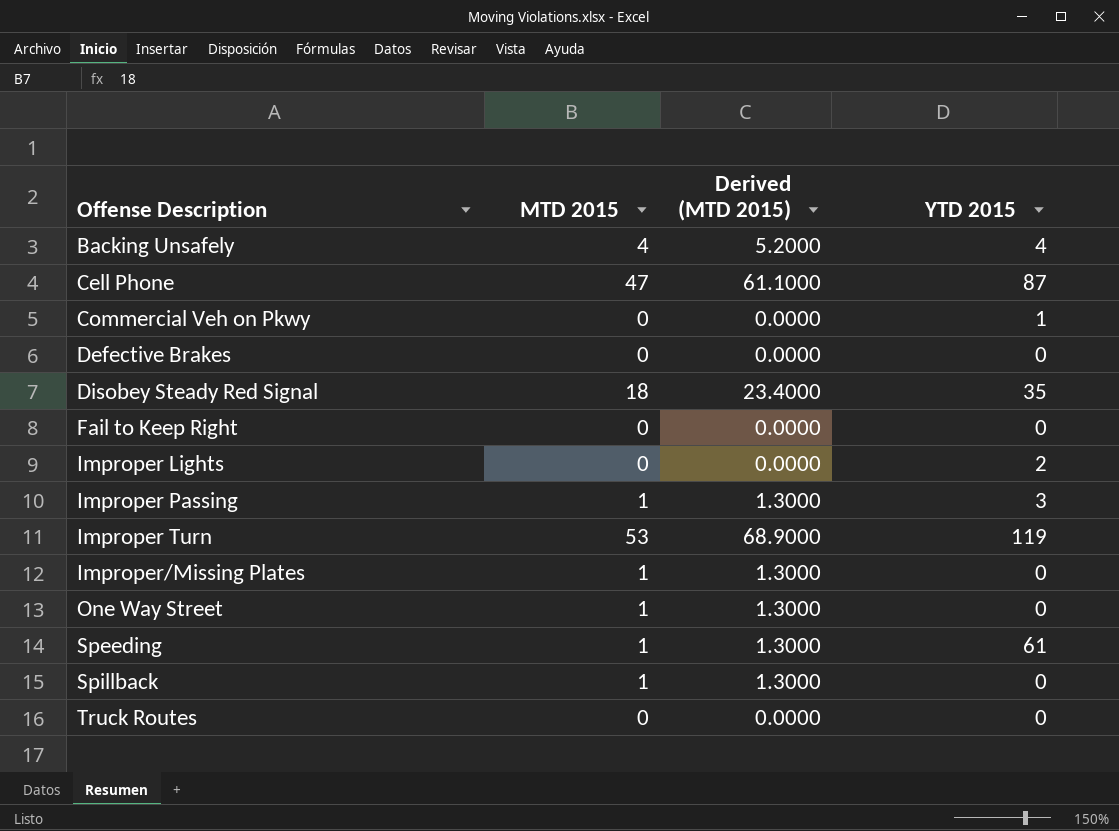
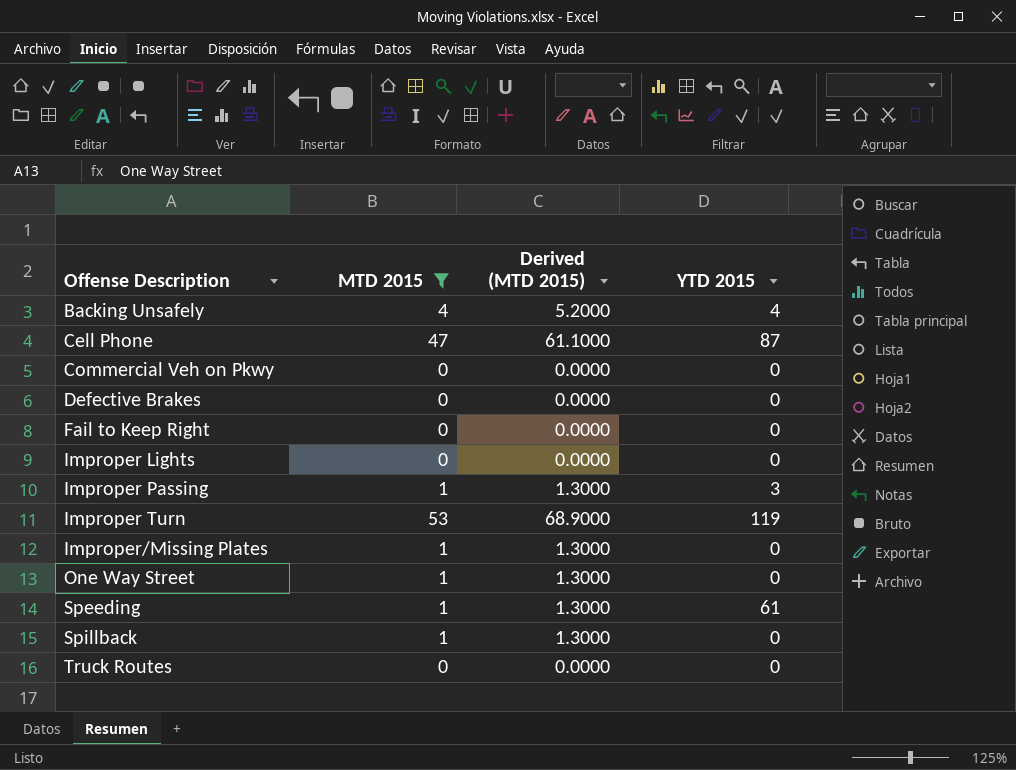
filter: none -> MTD 2015 != 18
Commercial Veh on Pkwy | YTD 2015: 1 -> 0
Improper Lights | YTD 2015: 2 -> 0

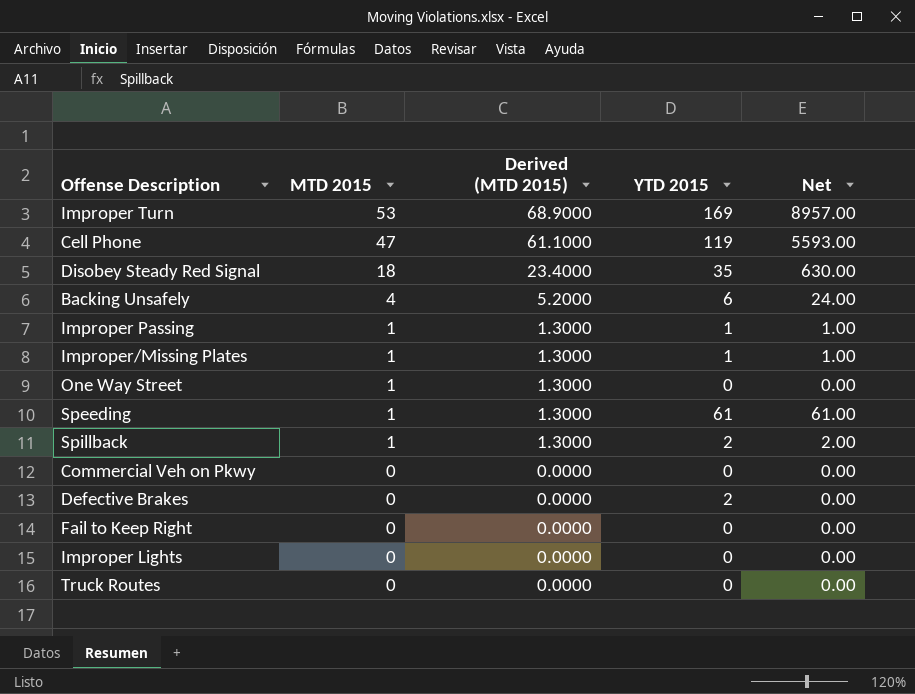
filter: MTD 2015 != 18 -> none
row order: Offense Description ascending -> MTD 2015 descending
column Net | formula: none -> [MTD 2015] * [YTD 2015]
Improper Turn | YTD 2015: 119 -> 169
Cell Phone | YTD 2015: 87 -> 119
Backing Unsafely | YTD 2015: 4 -> 6
Improper Passing | YTD 2015: 3 -> 1
Improper/Missing Plates | YTD 2015: 0 -> 1
Spillback | YTD 2015: 0 -> 2
Defective Brakes | YTD 2015: 0 -> 2

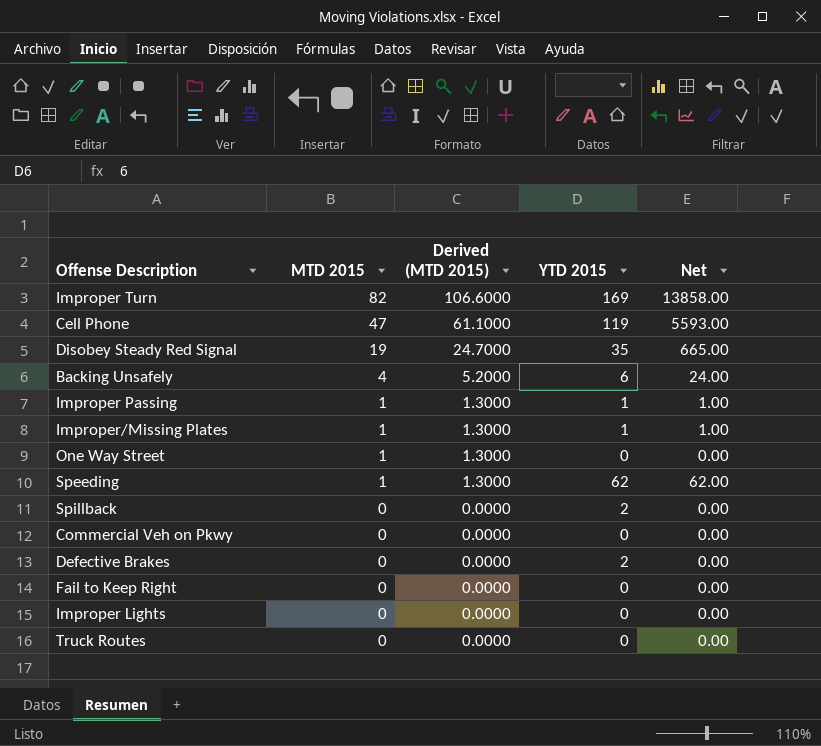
Improper Turn | MTD 2015: 53 -> 82
Improper Turn | Derived (MTD 2015): 68.9000 -> 106.6000
Improper Turn | Net: 8957.00 -> 13858.00
Disobey Steady Red Signal | MTD 2015: 18 -> 19
Disobey Steady Red Signal | Derived (MTD 2015): 23.4000 -> 24.7000
Disobey Steady Red Signal | Net: 630.00 -> 665.00
Speeding | YTD 2015: 61 -> 62
Speeding | Net: 61.00 -> 62.00
Spillback | MTD 2015: 1 -> 0
Spillback | Derived (MTD 2015): 1.3000 -> 0.0000
Spillback | Net: 2.00 -> 0.00

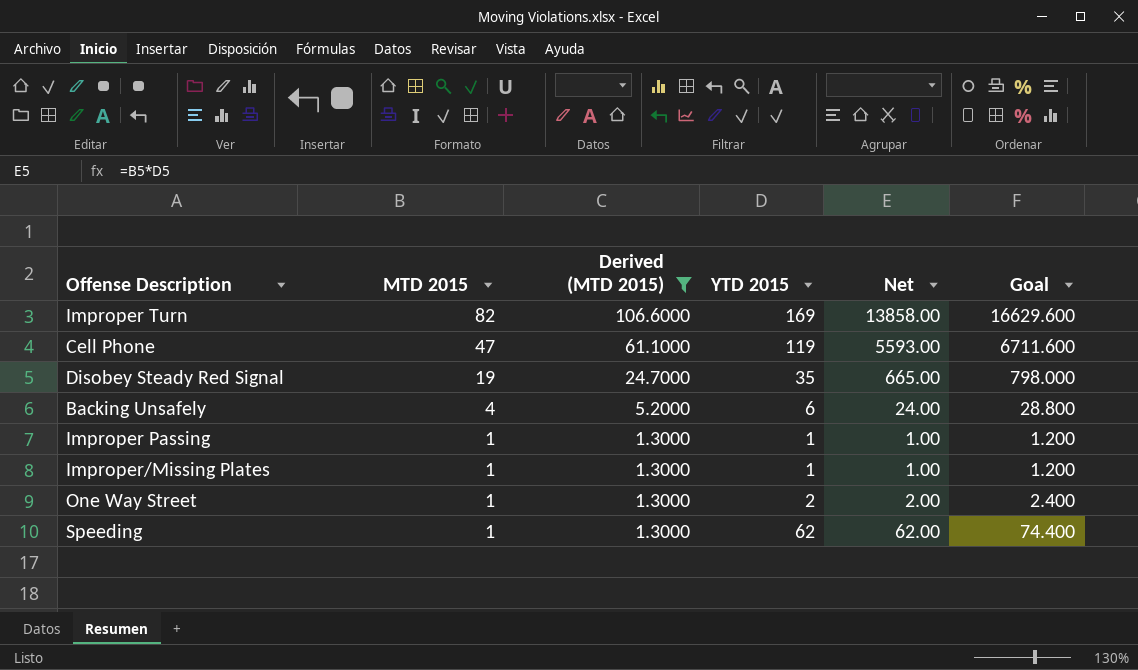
filter: none -> Derived (MTD 2015) != 0.0000
column Goal | formula: none -> [Net] * 1.2
One Way Street | YTD 2015: 0 -> 2
One Way Street | Net: 0.00 -> 2.00

